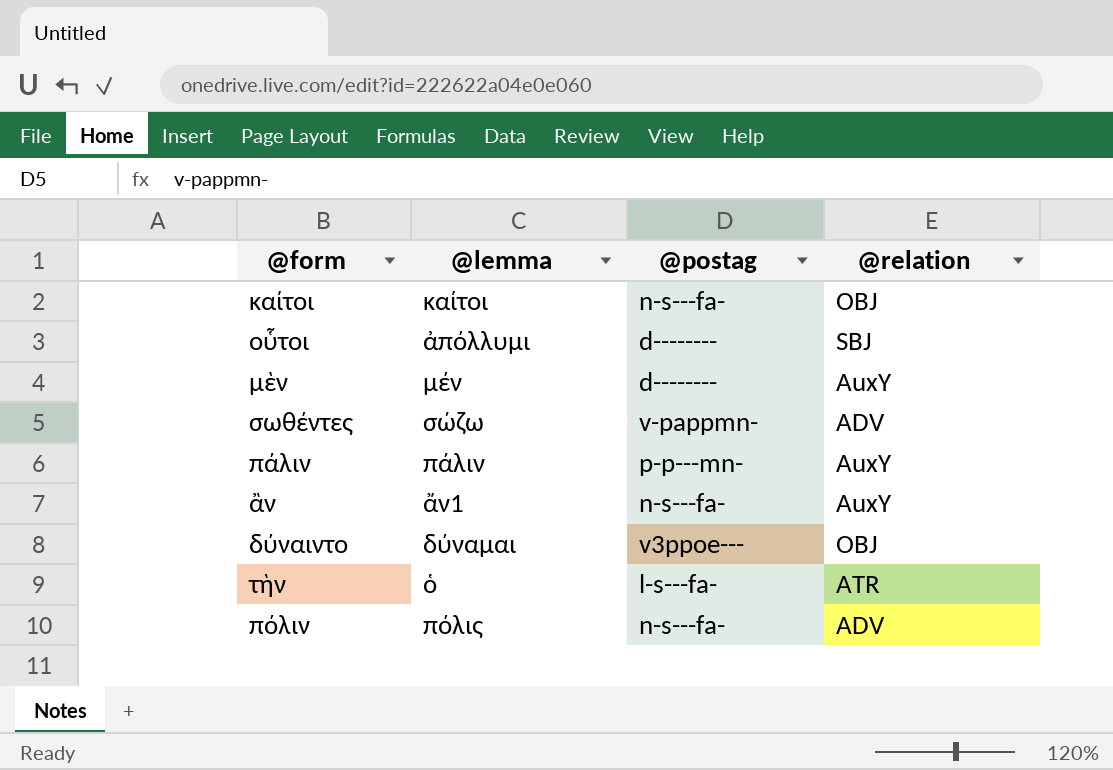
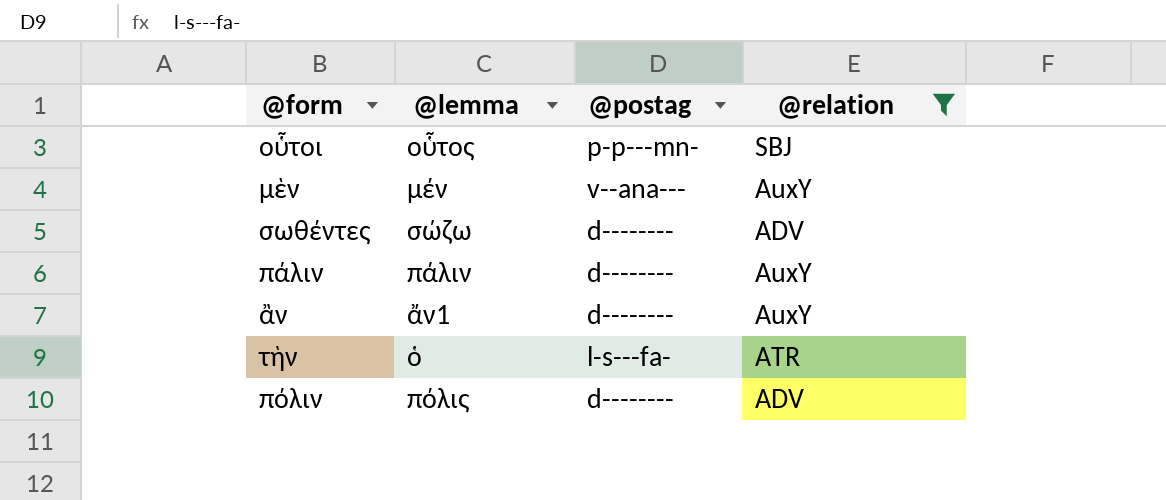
filter: none -> @relation != OBJ
οὗτοι | @lemma: ἀπόλλυμι -> οὗτος
οὗτοι | @postag: d-------- -> p-p---mn-
μὲν | @postag: d-------- -> v--ana---
σωθέντες | @postag: v-pappmn- -> d--------
πάλιν | @postag: p-p---mn- -> d--------
ἂν | @postag: n-s---fa- -> d--------
πόλιν | @postag: n-s---fa- -> d--------

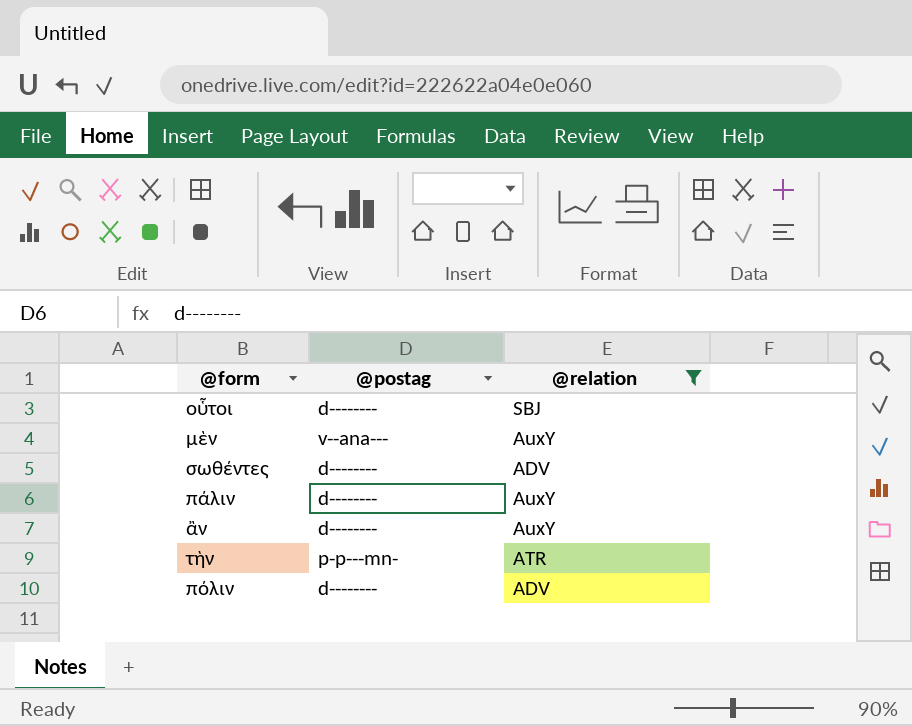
column @lemma | position: 2 -> none
οὗτοι | @postag: p-p---mn- -> d--------
τὴν | @postag: l-s---fa- -> p-p---mn-

